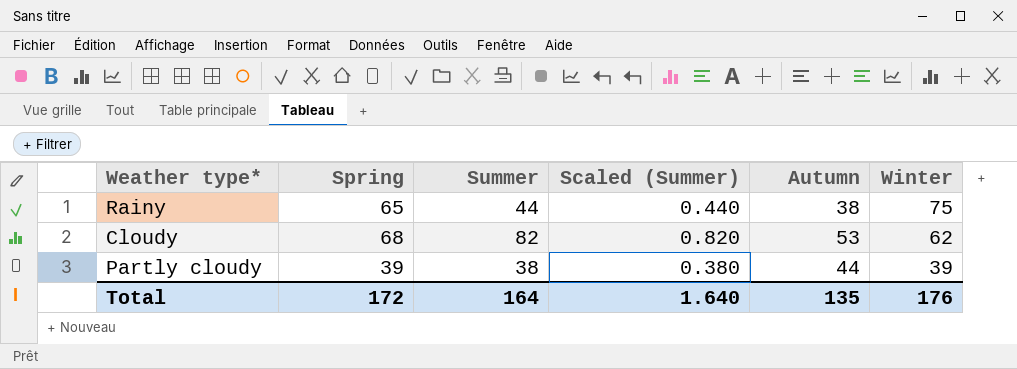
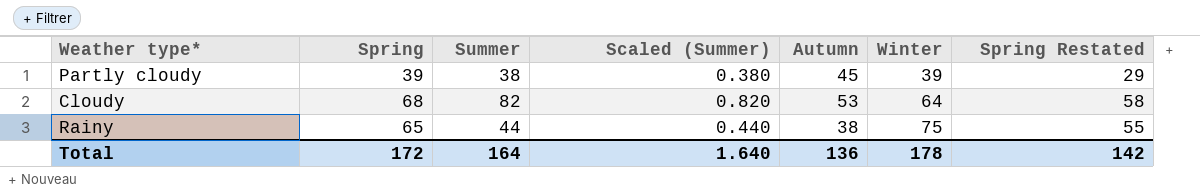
row order: Winter descending -> Winter ascending
column Spring Restated | formula: none -> [Spring] - 10
Partly cloudy | Autumn: 44 -> 45
Cloudy | Winter: 62 -> 64
Total | Autumn: 135 -> 136
Total | Winter: 176 -> 178

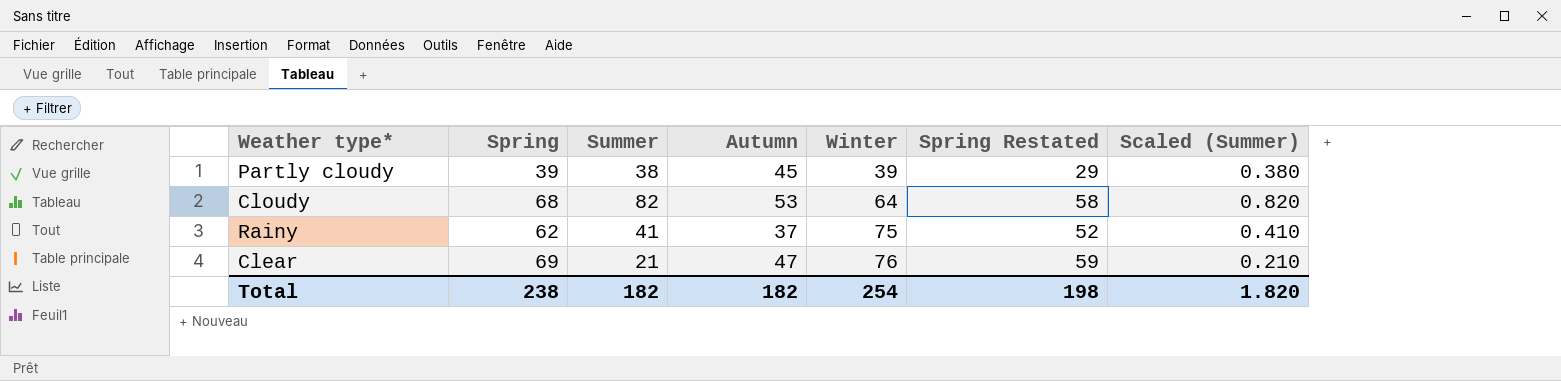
column Scaled (Summer) | position: 4 -> 7
Rainy | Spring: 65 -> 62
Rainy | Summer: 44 -> 41
Rainy | Autumn: 38 -> 37
Rainy | Spring Restated: 55 -> 52
Rainy | Scaled (Summer): 0.440 -> 0.410
row Clear: none -> 69 | 21 | 47 | 76 | 59 | 0.210
Total | Spring: 172 -> 238
Total | Summer: 164 -> 182
Total | Autumn: 136 -> 182
Total | Winter: 178 -> 254
Total | Spring Restated: 142 -> 198
Total | Scaled (Summer): 1.640 -> 1.820

